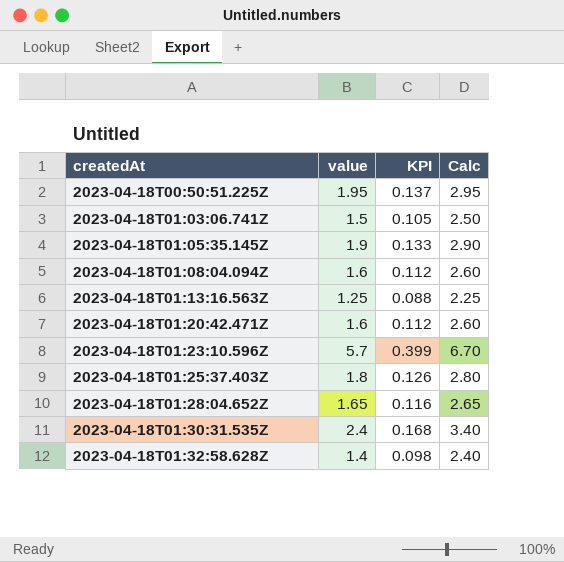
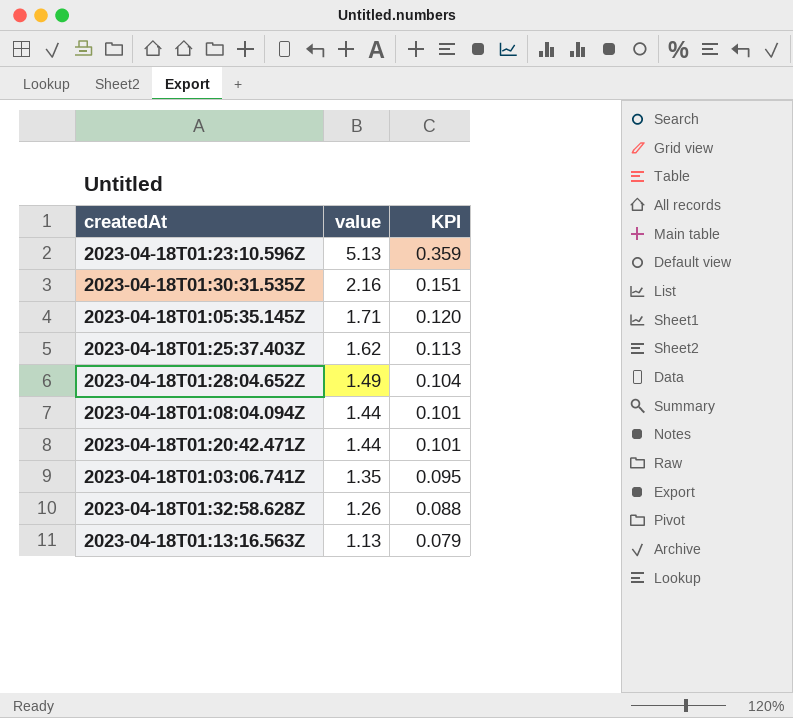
row order: createdAt ascending -> value descending
column Calc | formula: [value] + 1 -> none
row 2023-04-18T00:50:51.225Z: 1.95 | 0.137 | 2.95 -> none
2023-04-18T01:23:10.596Z | value: 5.7 -> 5.13
2023-04-18T01:23:10.596Z | KPI: 0.399 -> 0.359
2023-04-18T01:30:31.535Z | value: 2.4 -> 2.16
2023-04-18T01:30:31.535Z | KPI: 0.168 -> 0.151
2023-04-18T01:05:35.145Z | value: 1.9 -> 1.71
2023-04-18T01:05:35.145Z | KPI: 0.133 -> 0.120
2023-04-18T01:25:37.403Z | value: 1.8 -> 1.62
2023-04-18T01:25:37.403Z | KPI: 0.126 -> 0.113
2023-04-18T01:28:04.652Z | value: 1.65 -> 1.49
2023-04-18T01:28:04.652Z | KPI: 0.116 -> 0.104
2023-04-18T01:08:04.094Z | value: 1.6 -> 1.44
2023-04-18T01:08:04.094Z | KPI: 0.112 -> 0.101
2023-04-18T01:20:42.471Z | value: 1.6 -> 1.44
2023-04-18T01:20:42.471Z | KPI: 0.112 -> 0.101
2023-04-18T01:03:06.741Z | value: 1.5 -> 1.35
2023-04-18T01:03:06.741Z | KPI: 0.105 -> 0.095
2023-04-18T01:32:58.628Z | value: 1.4 -> 1.26
2023-04-18T01:32:58.628Z | KPI: 0.098 -> 0.088
2023-04-18T01:13:16.563Z | value: 1.25 -> 1.13
2023-04-18T01:13:16.563Z | KPI: 0.088 -> 0.079

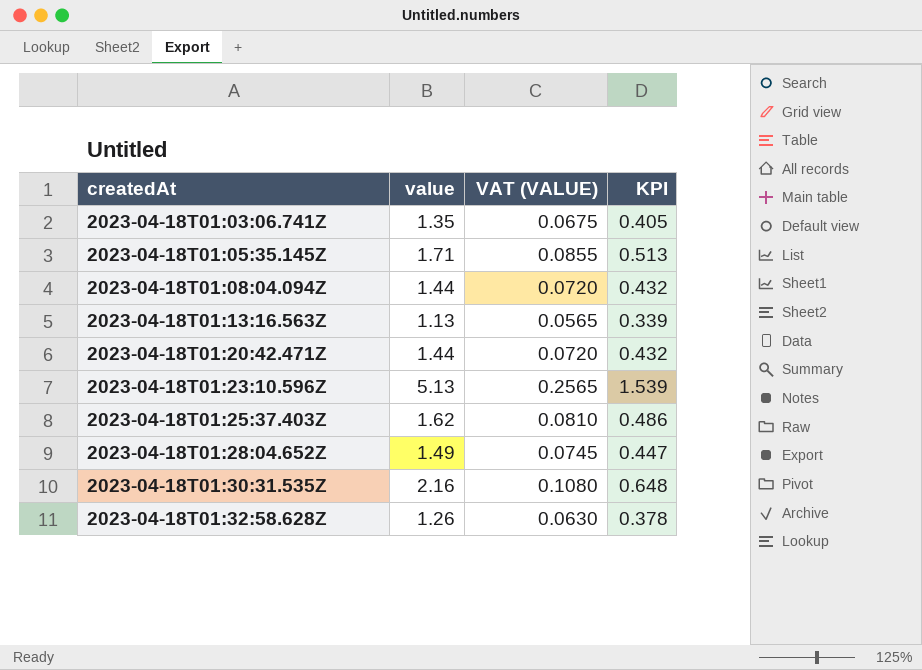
row order: value descending -> createdAt ascending
column VAT (VALUE) | formula: none -> [value] * 0.05
column KPI | formula: [value] * 0.07 -> [value] * 0.3

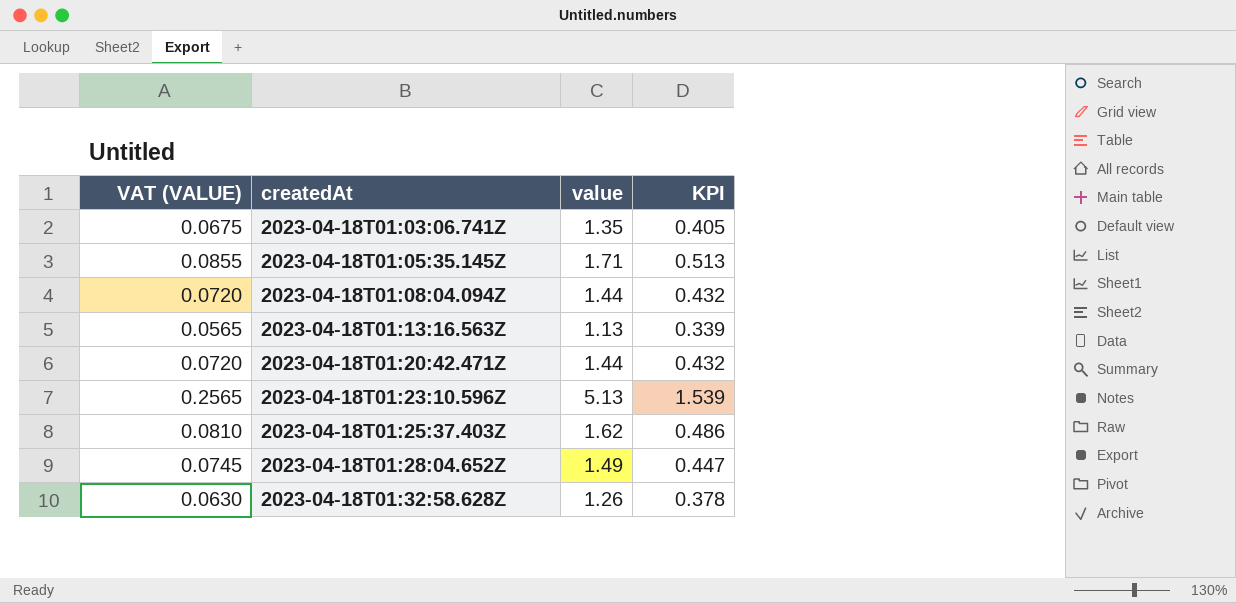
column VAT (VALUE) | position: 3 -> 1
row 2023-04-18T01:30:31.535Z: 2.16 | 0.1080 | 0.648 -> none

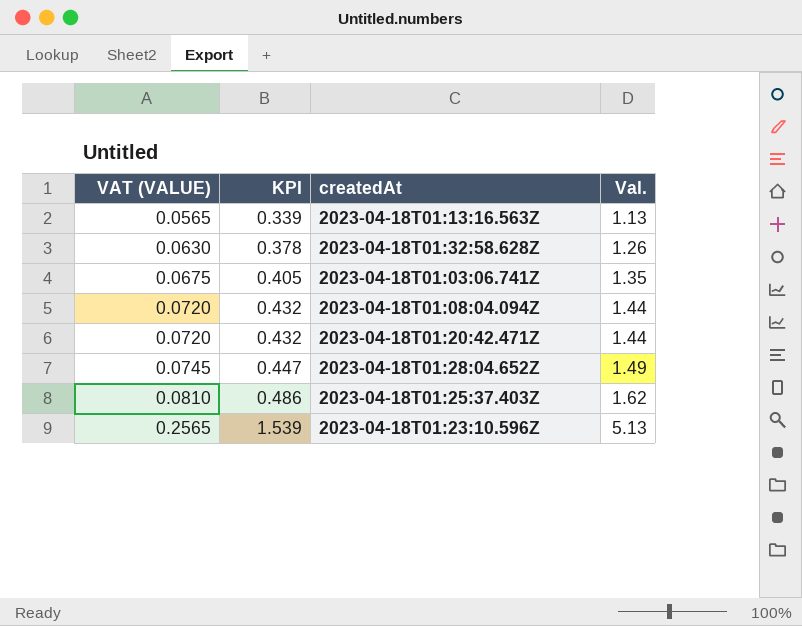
row order: createdAt ascending -> VAT (VALUE) ascending
column KPI | position: 4 -> 2
column name: value -> Val.
row 2023-04-18T01:05:35.145Z: 0.0855 | 1.71 | 0.513 -> none

